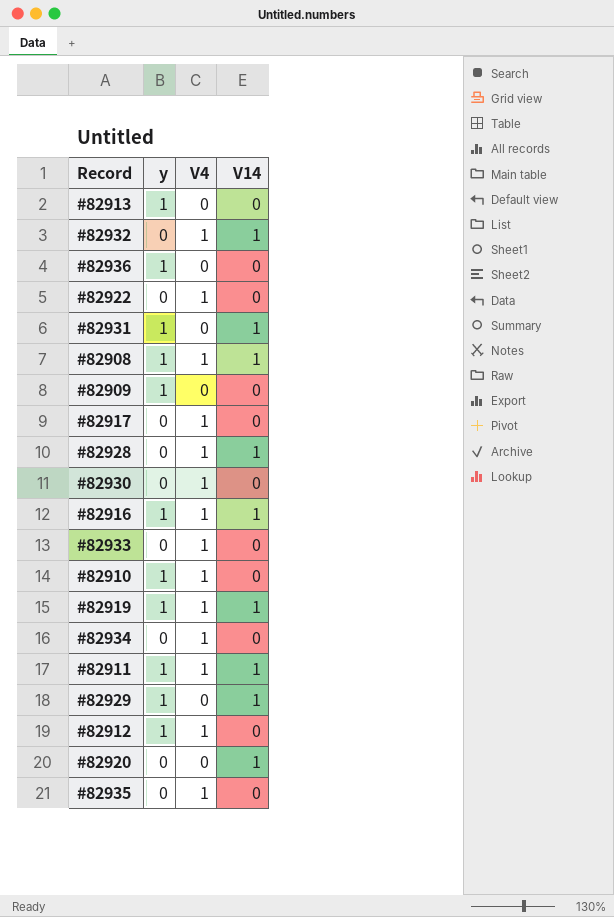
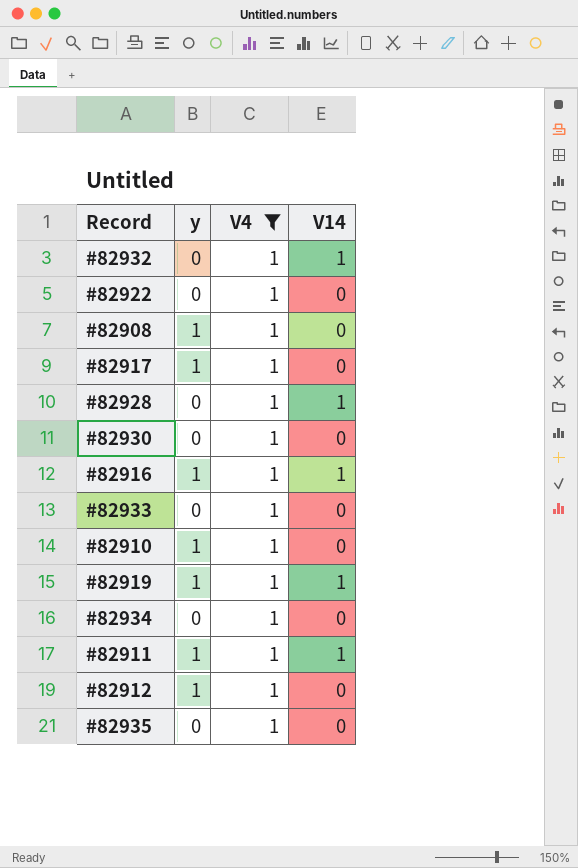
filter: none -> V4 = 1
#82908 | V14: 1 -> 0
#82917 | y: 0 -> 1

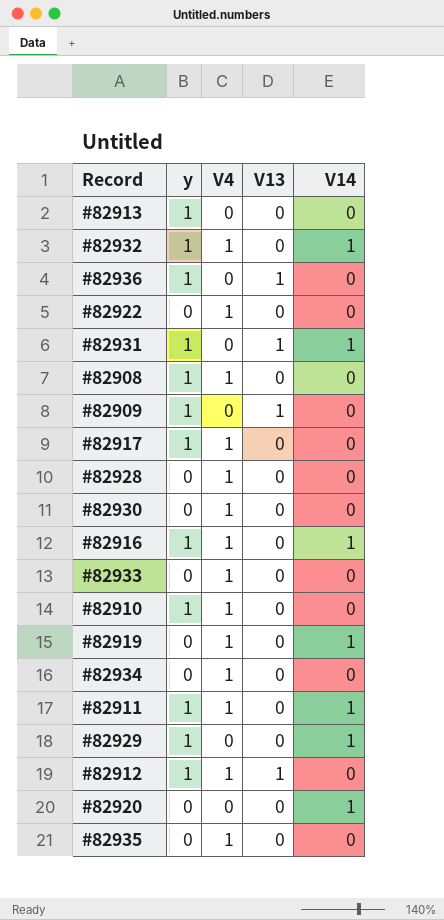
filter: V4 = 1 -> none
column V13 | position: none -> 4
#82932 | y: 0 -> 1
#82928 | V14: 1 -> 0
#82919 | y: 1 -> 0

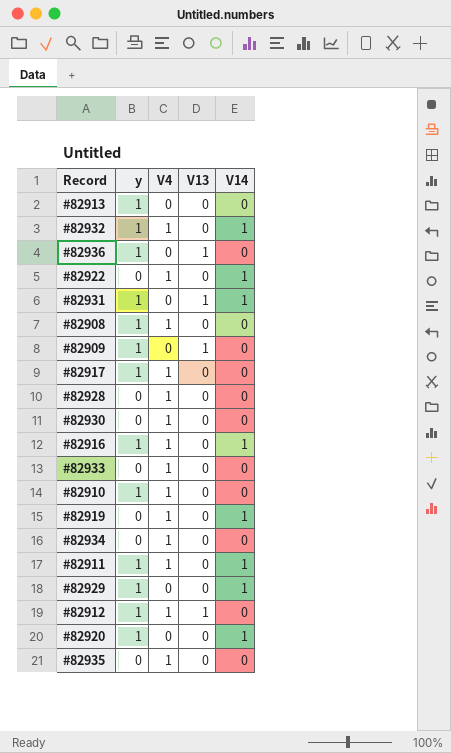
#82922 | V14: 0 -> 1
#82920 | y: 0 -> 1

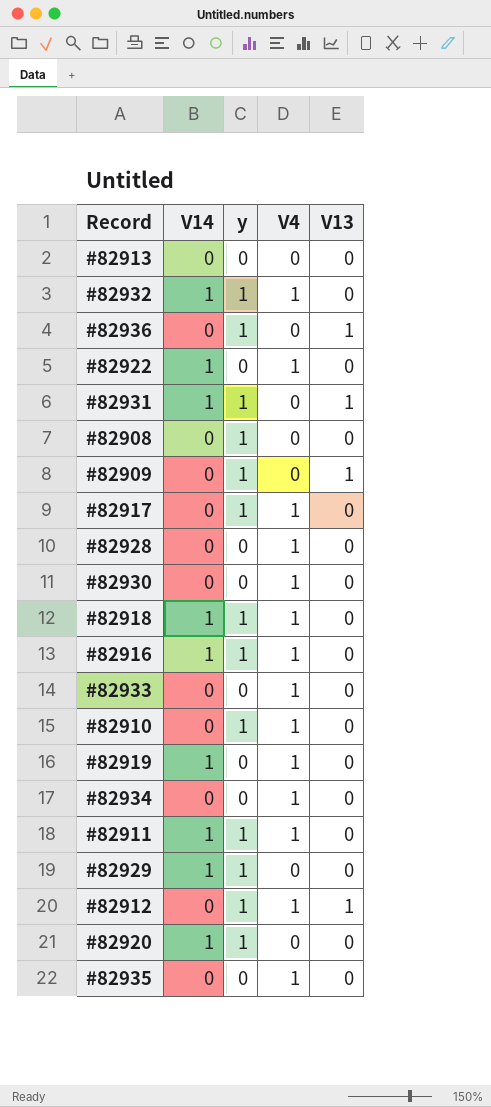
column V14 | position: 5 -> 2
#82913 | y: 1 -> 0
#82908 | V4: 1 -> 0
row #82918: none -> 1 | 1 | 1 | 0

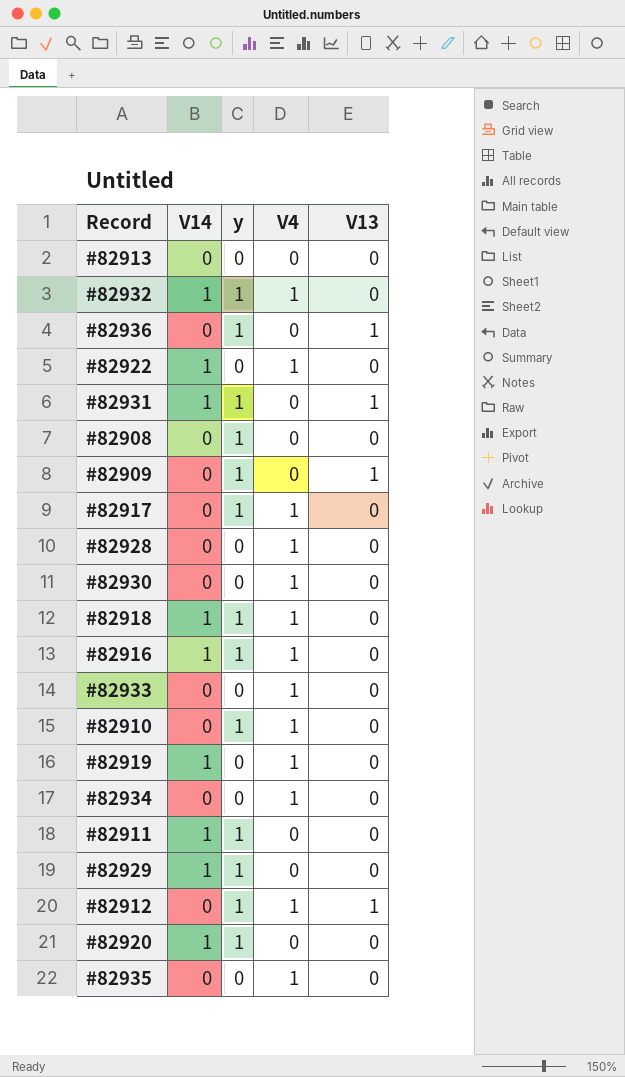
#82911 | V4: 1 -> 0

